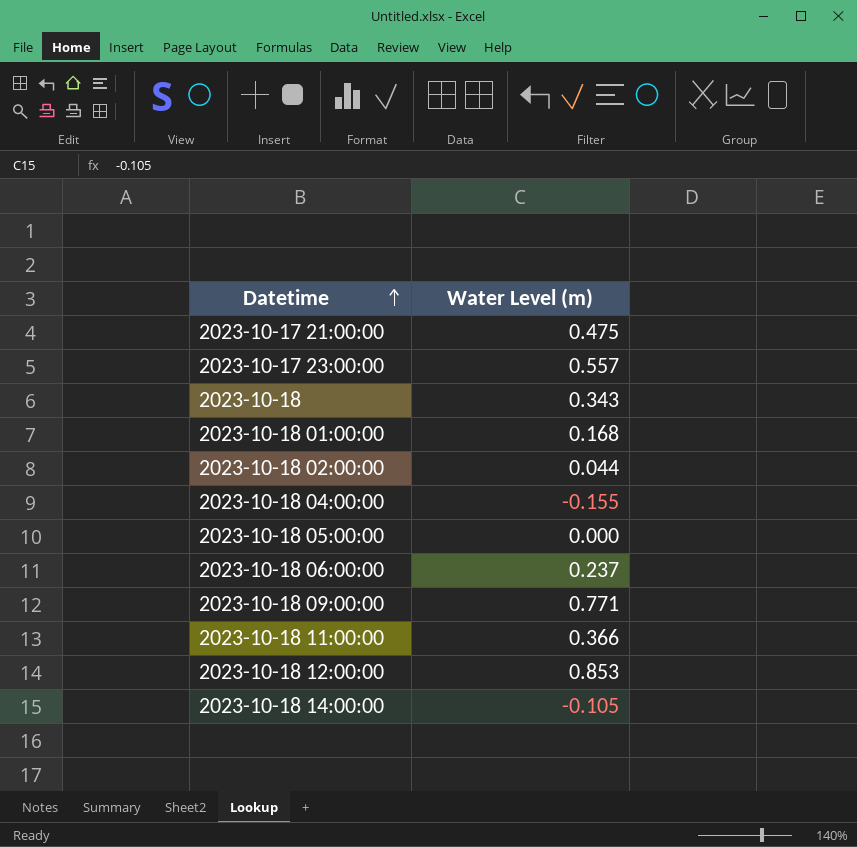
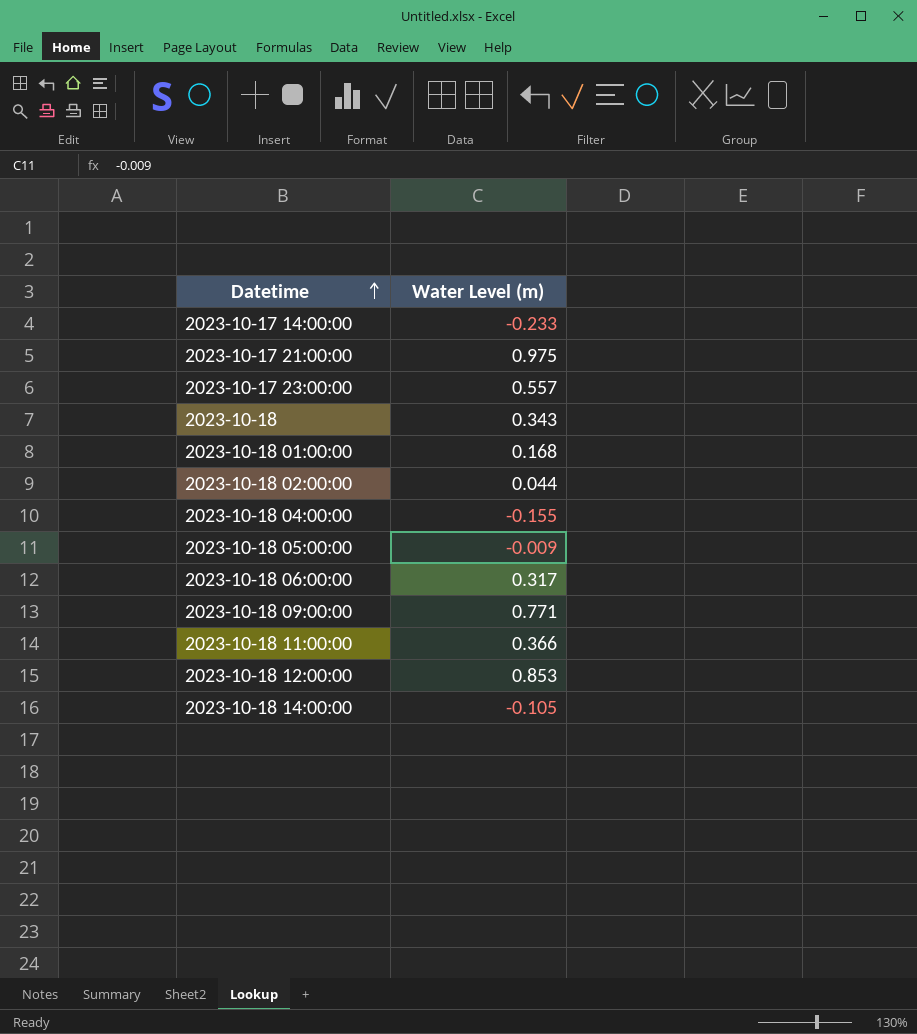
row 2023-10-17 14:00:00: none -> -0.233
2023-10-17 21:00:00 | Water Level (m): 0.475 -> 0.975
2023-10-18 05:00:00 | Water Level (m): 0.000 -> -0.009
2023-10-18 06:00:00 | Water Level (m): 0.237 -> 0.317

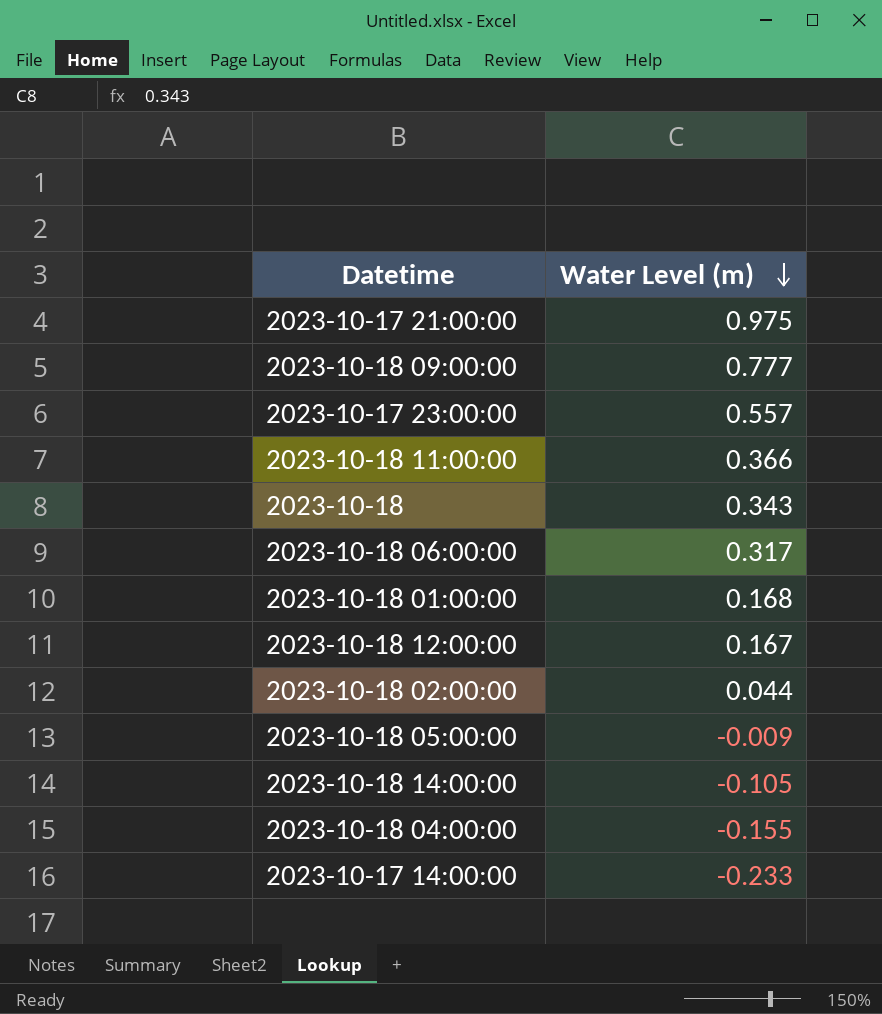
row order: Datetime ascending -> Water Level (m) descending
2023-10-18 09:00:00 | Water Level (m): 0.771 -> 0.777
2023-10-18 12:00:00 | Water Level (m): 0.853 -> 0.167

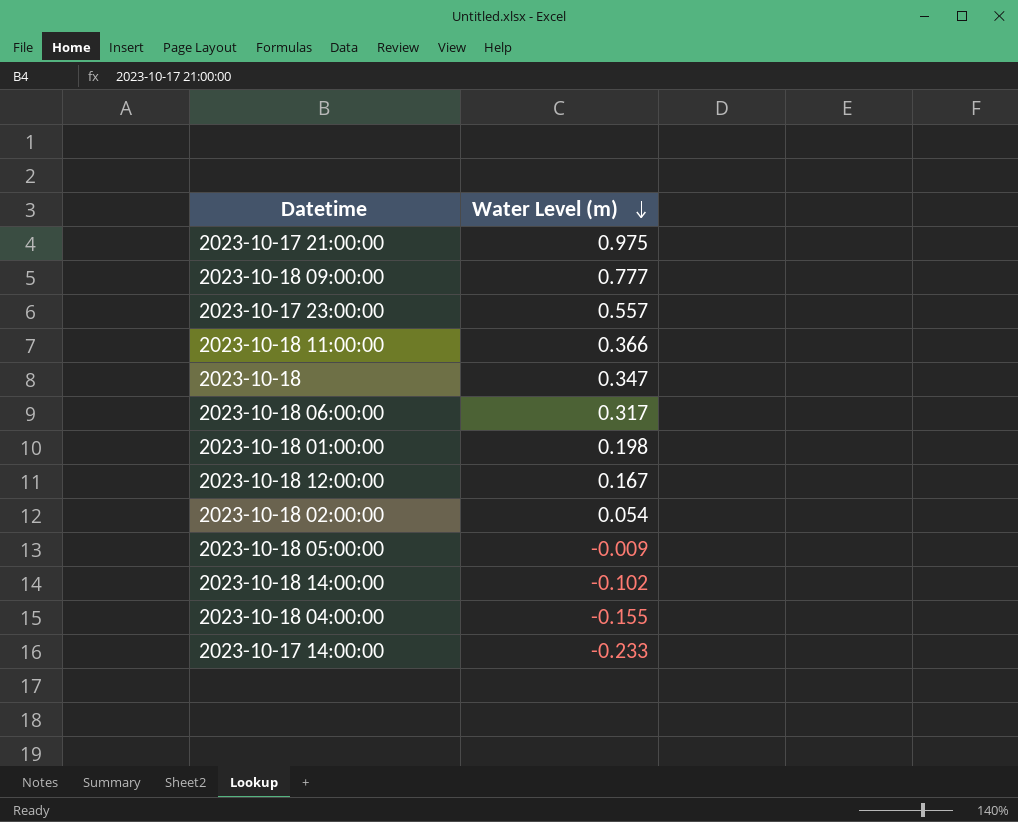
2023-10-18 | Water Level (m): 0.343 -> 0.347
2023-10-18 01:00:00 | Water Level (m): 0.168 -> 0.198
2023-10-18 02:00:00 | Water Level (m): 0.044 -> 0.054
2023-10-18 14:00:00 | Water Level (m): -0.105 -> -0.102

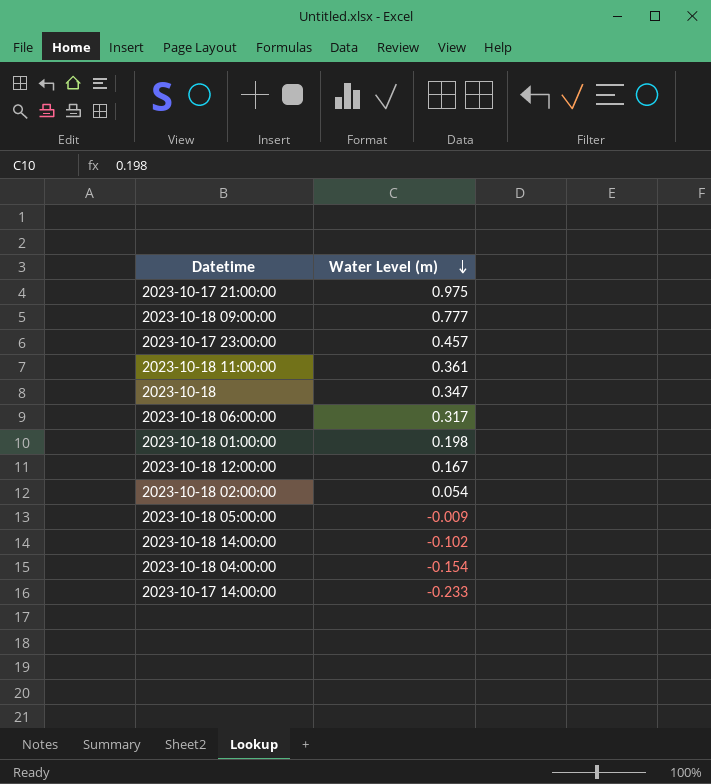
2023-10-17 23:00:00 | Water Level (m): 0.557 -> 0.457
2023-10-18 11:00:00 | Water Level (m): 0.366 -> 0.361
2023-10-18 04:00:00 | Water Level (m): -0.155 -> -0.154

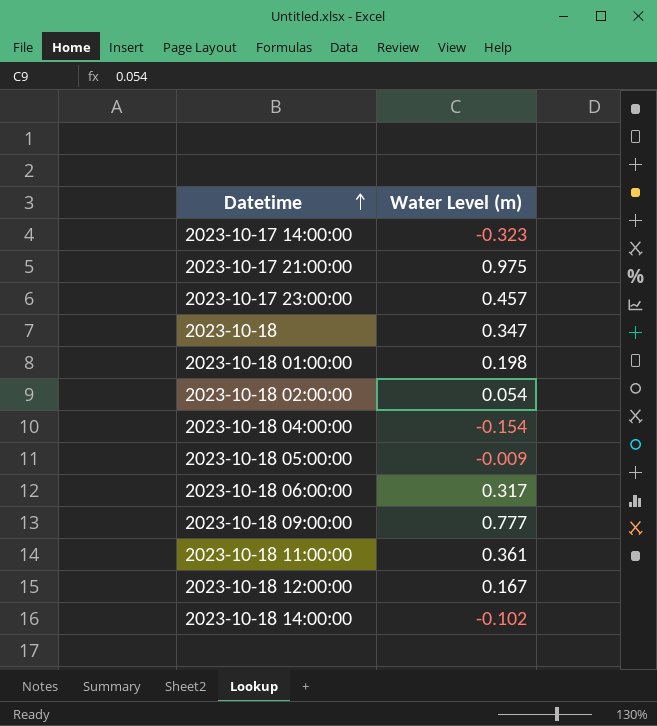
row order: Water Level (m) descending -> Datetime ascending
2023-10-17 14:00:00 | Water Level (m): -0.233 -> -0.323

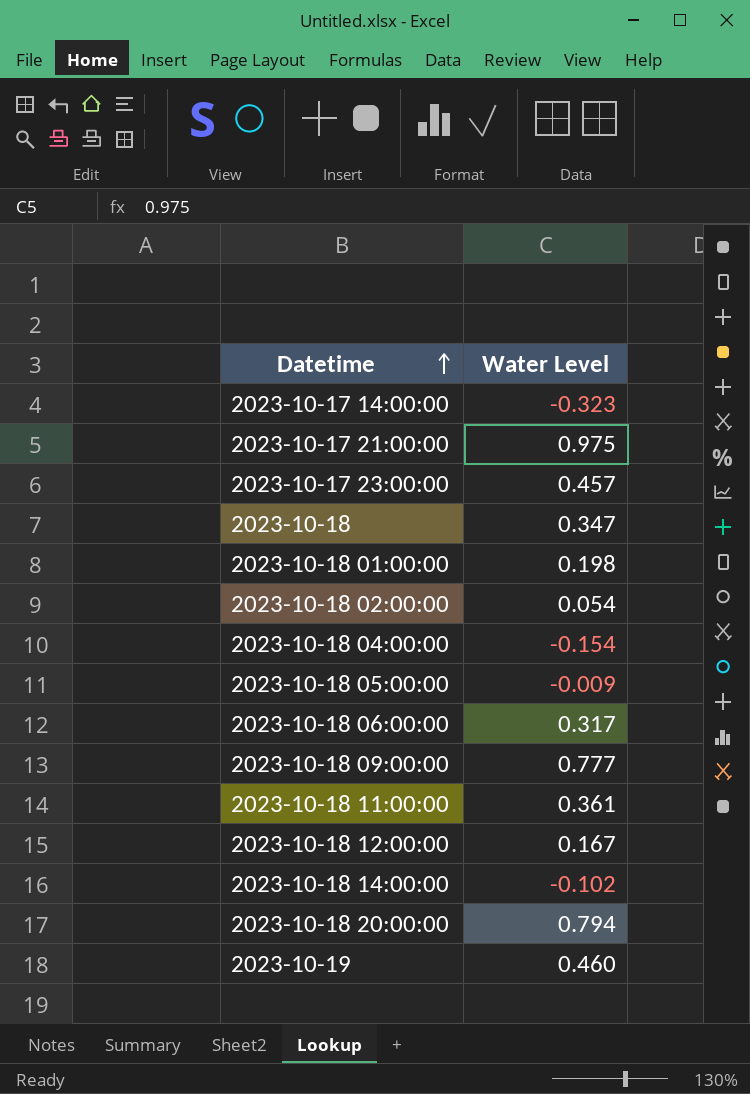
column name: Water Level (m) -> Water Level
row 2023-10-18 20:00:00: none -> 0.794
row 2023-10-19: none -> 0.460

